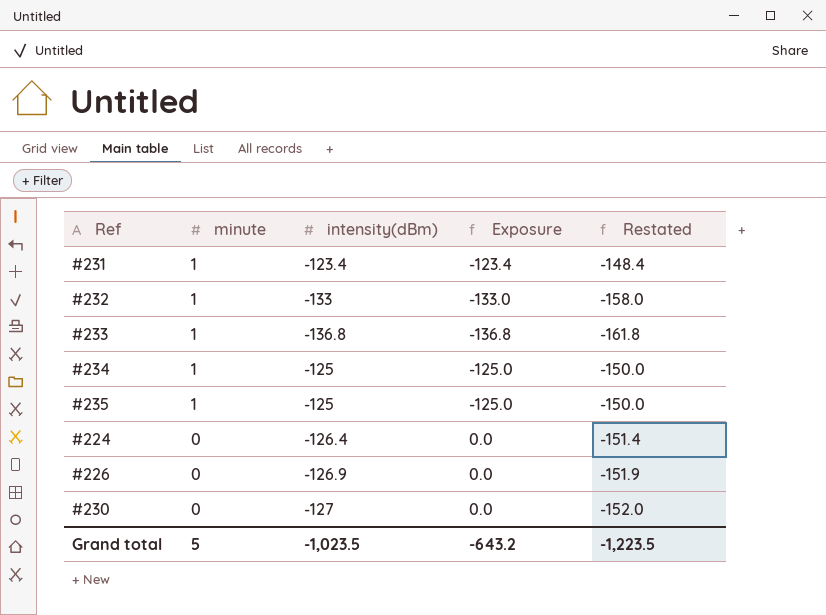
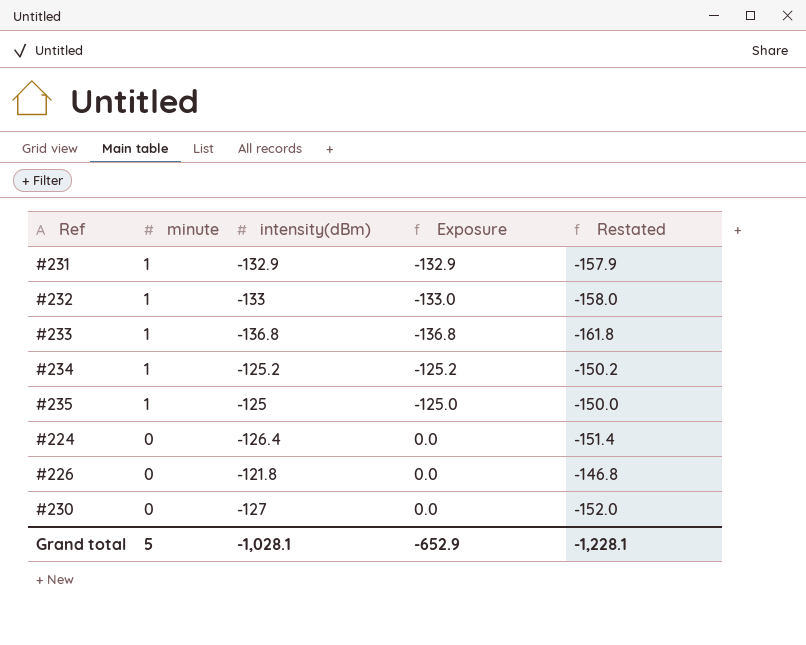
#231 | intensity(dBm): -123.4 -> -132.9
#231 | Exposure: -123.4 -> -132.9
#231 | Restated: -148.4 -> -157.9
#234 | intensity(dBm): -125 -> -125.2
#234 | Exposure: -125.0 -> -125.2
#234 | Restated: -150.0 -> -150.2
#226 | intensity(dBm): -126.9 -> -121.8
#226 | Restated: -151.9 -> -146.8
Grand total | intensity(dBm): -1,023.5 -> -1,028.1
Grand total | Exposure: -643.2 -> -652.9
Grand total | Restated: -1,223.5 -> -1,228.1

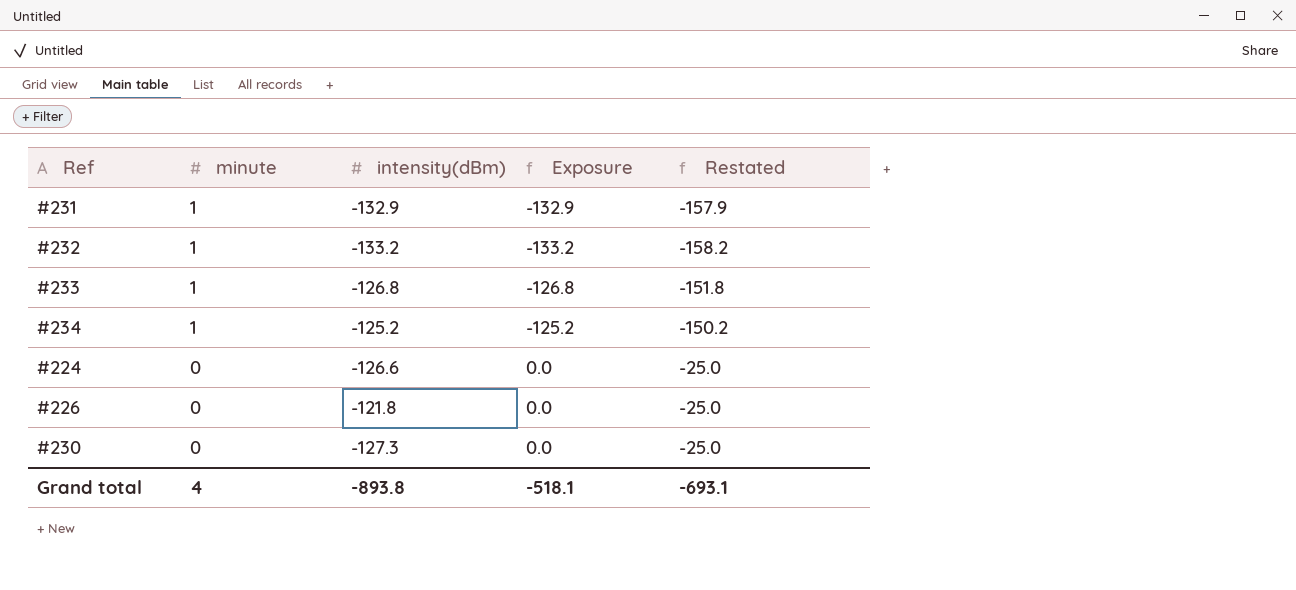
column Restated | formula: [intensity(dBm)] - 25 -> [Exposure] - 25
row #235: 1 | -125 | -125.0 | -150.0 -> none
#232 | intensity(dBm): -133 -> -133.2
#232 | Exposure: -133.0 -> -133.2
#233 | intensity(dBm): -136.8 -> -126.8
#233 | Exposure: -136.8 -> -126.8
#224 | intensity(dBm): -126.4 -> -126.6
#230 | intensity(dBm): -127 -> -127.3
Grand total | minute: 5 -> 4
Grand total | intensity(dBm): -1,028.1 -> -893.8
Grand total | Exposure: -652.9 -> -518.1
Grand total | Restated: -1,228.1 -> -693.1

